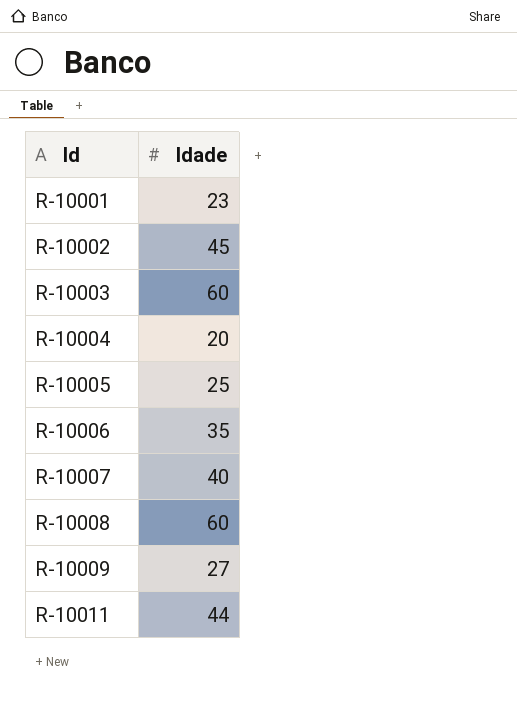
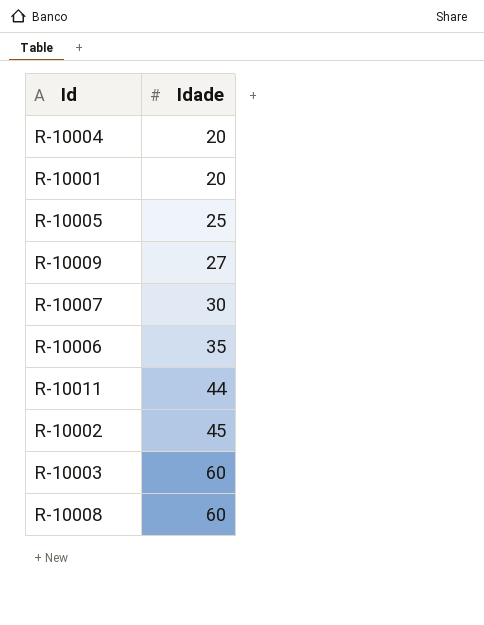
row order: Id ascending -> Idade ascending
R-10001 | Idade: 23 -> 20
R-10007 | Idade: 40 -> 30

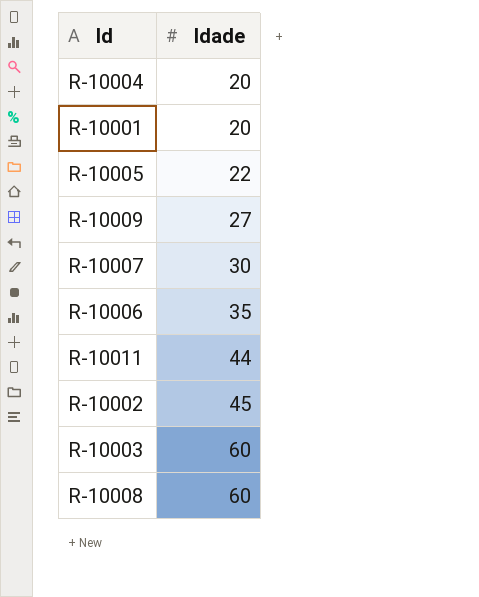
R-10005 | Idade: 25 -> 22

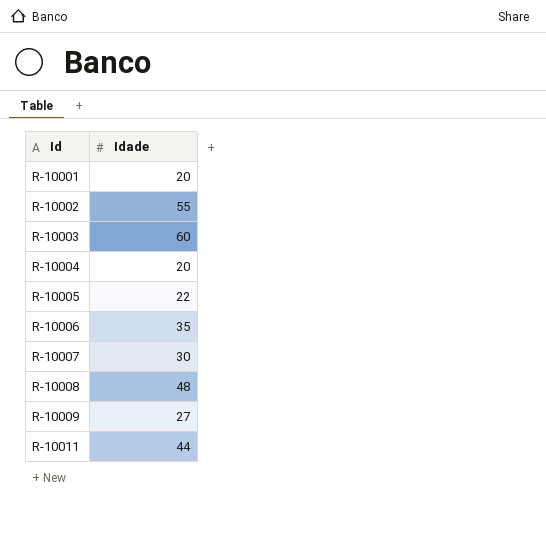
row order: Idade ascending -> Id ascending
R-10002 | Idade: 45 -> 55
R-10008 | Idade: 60 -> 48

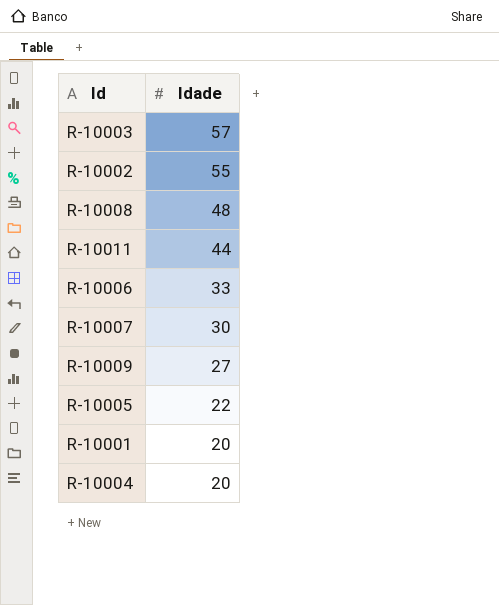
row order: Id ascending -> Idade descending
R-10003 | Idade: 60 -> 57
R-10006 | Idade: 35 -> 33

